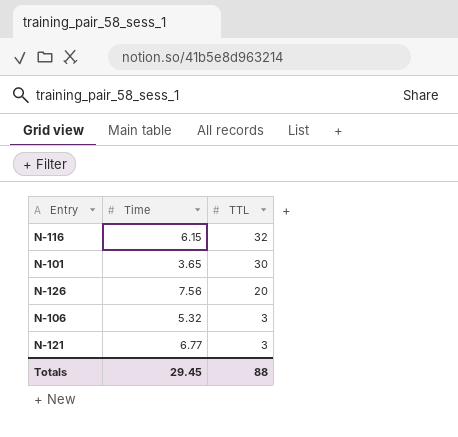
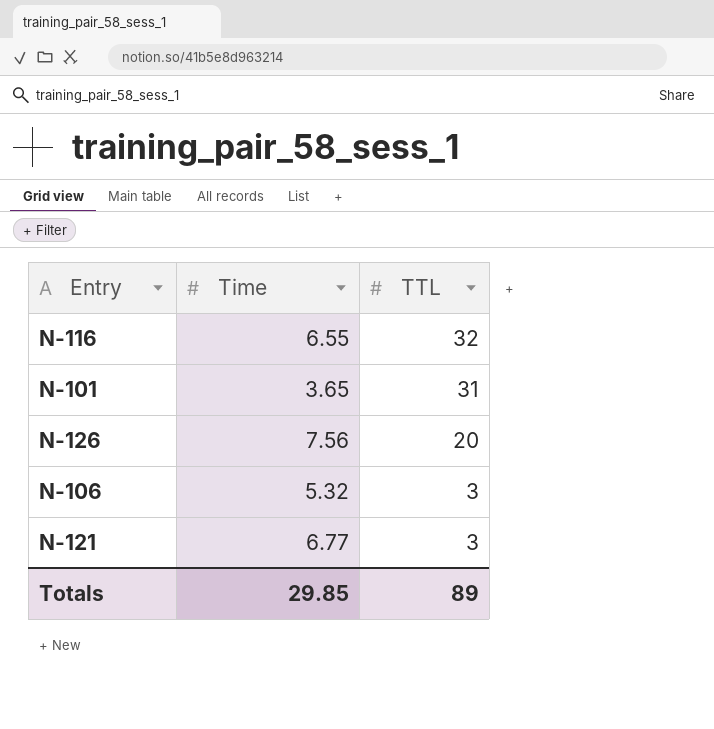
N-116 | Time: 6.15 -> 6.55
N-101 | TTL: 30 -> 31
Totals | Time: 29.45 -> 29.85
Totals | TTL: 88 -> 89

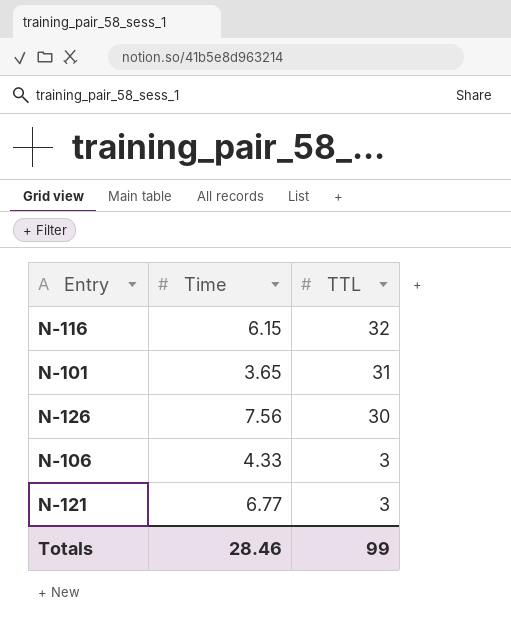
N-116 | Time: 6.55 -> 6.15
N-126 | TTL: 20 -> 30
N-106 | Time: 5.32 -> 4.33
Totals | Time: 29.85 -> 28.46
Totals | TTL: 89 -> 99

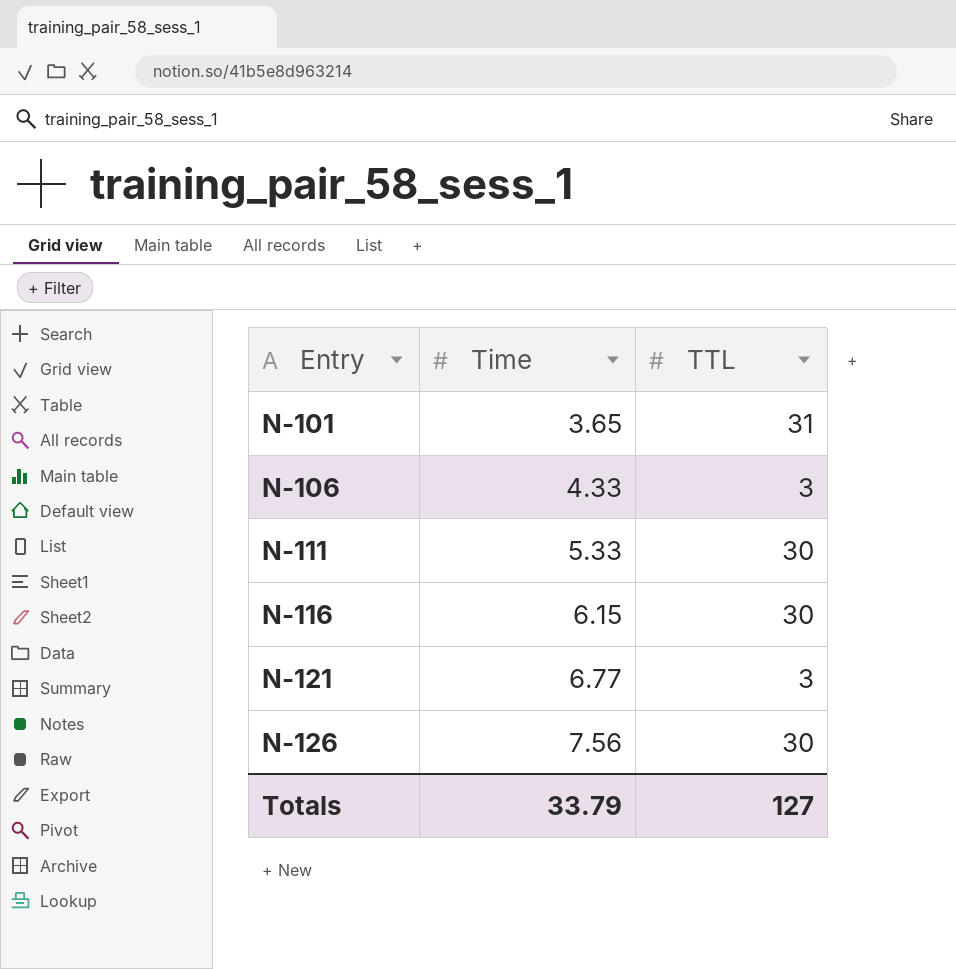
row order: TTL descending -> Entry ascending
row N-111: none -> 5.33 | 30
N-116 | TTL: 32 -> 30
Totals | Time: 28.46 -> 33.79
Totals | TTL: 99 -> 127

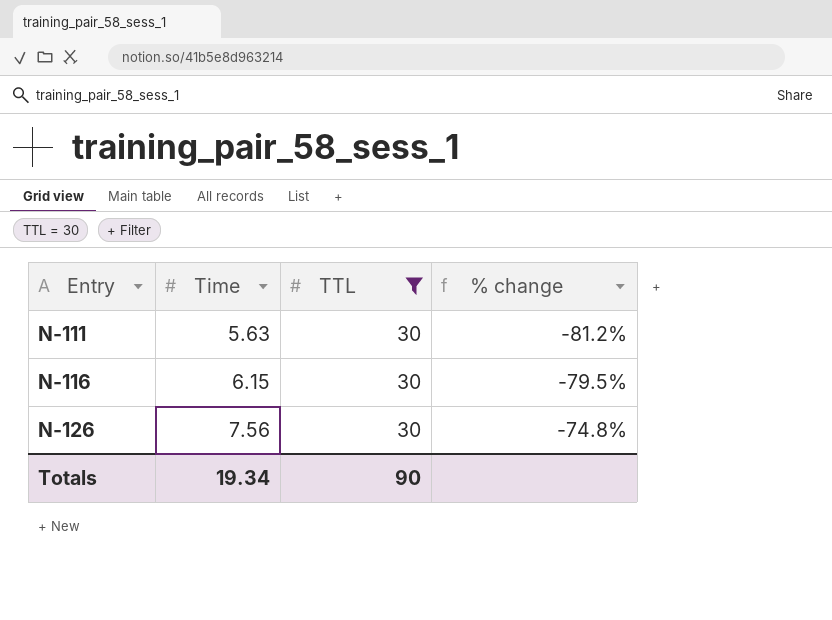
filter: none -> TTL = 30
column % change | formula: none -> ([Time] - [TTL]) / [TTL]
N-111 | Time: 5.33 -> 5.63
Totals | Time: 33.79 -> 19.34
Totals | TTL: 127 -> 90

